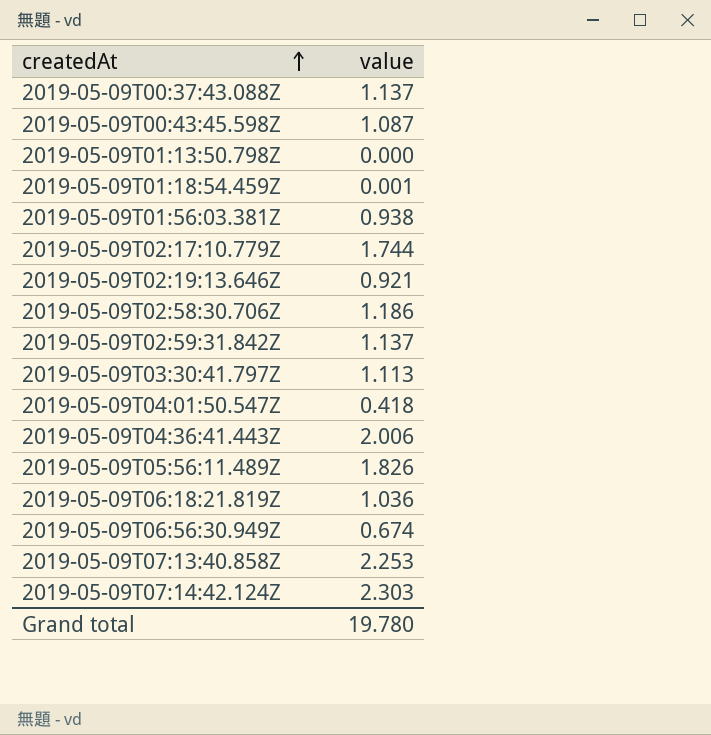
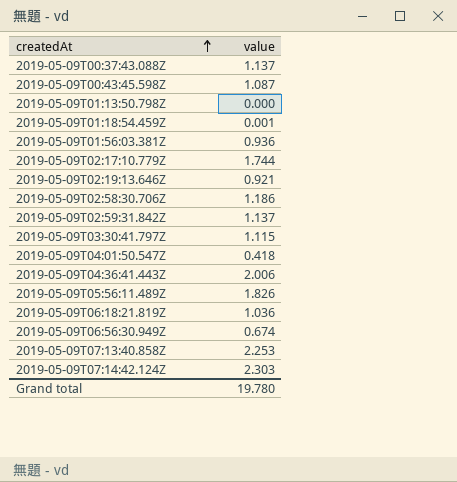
2019-05-09T01:56:03.381Z | value: 0.938 -> 0.936
2019-05-09T03:30:41.797Z | value: 1.113 -> 1.115

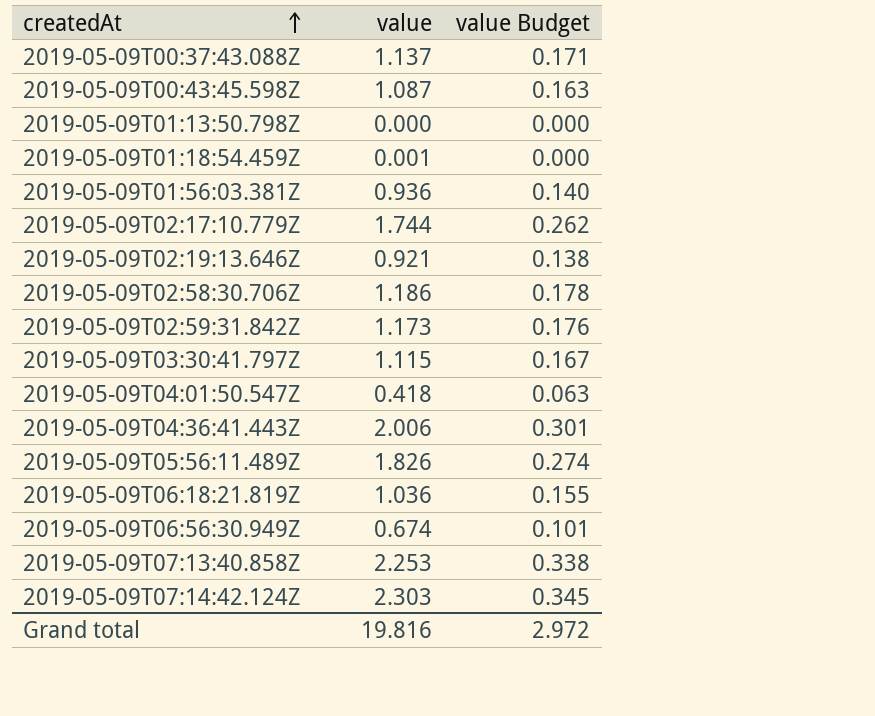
column value Budget | formula: none -> [value] * 0.15
2019-05-09T02:59:31.842Z | value: 1.137 -> 1.173
Grand total | value: 19.780 -> 19.816

